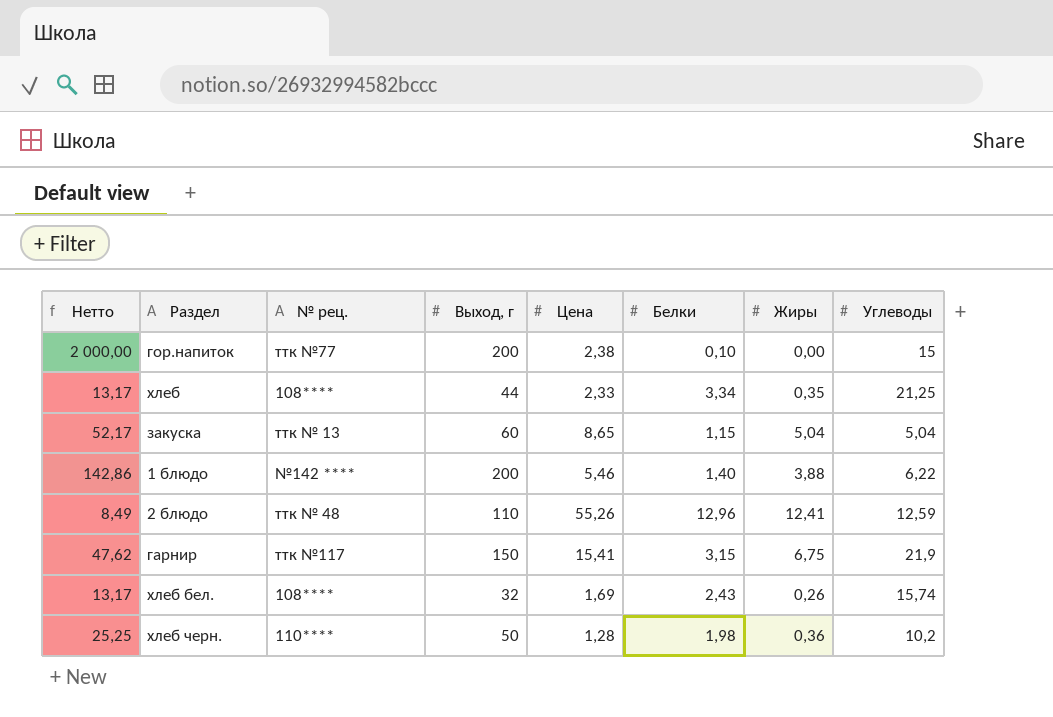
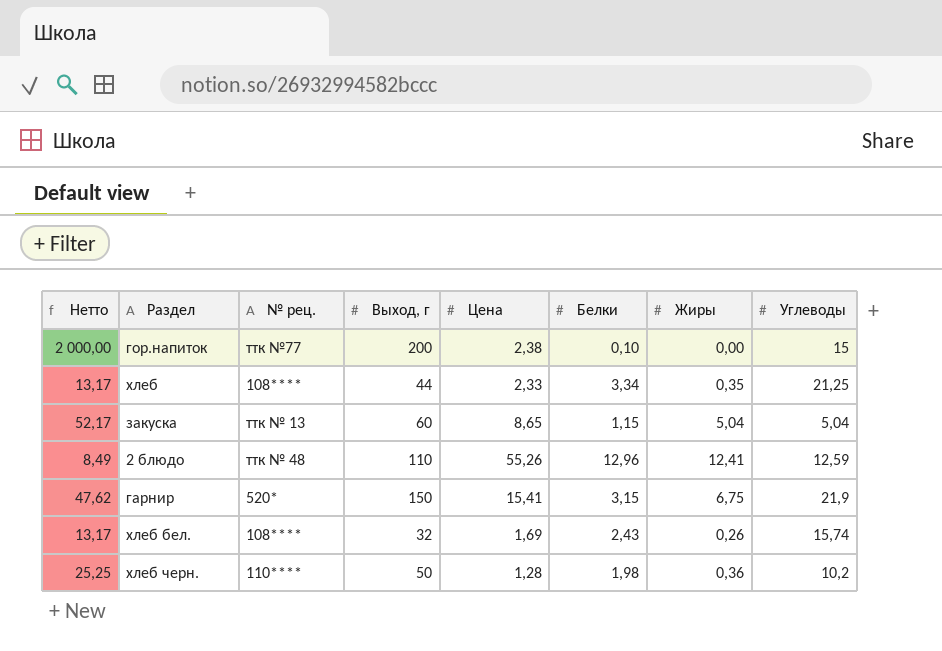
row 1 блюдо: 142,86 | №142 **** | 200 | 5,46 | 1,40 | 3,88 | 6,22 -> none
гарнир | № рец.: ттк №117 -> 520*

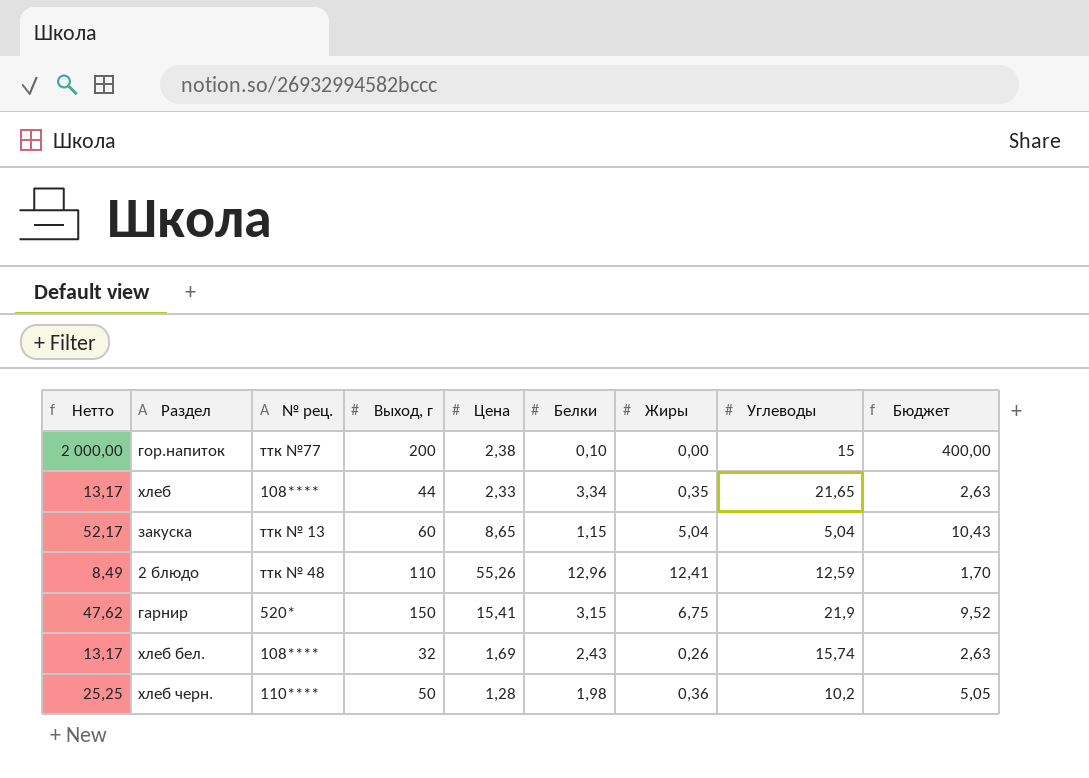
column Бюджет | formula: none -> [Нетто] * 0,2
хлеб | Углеводы: 21,25 -> 21,65

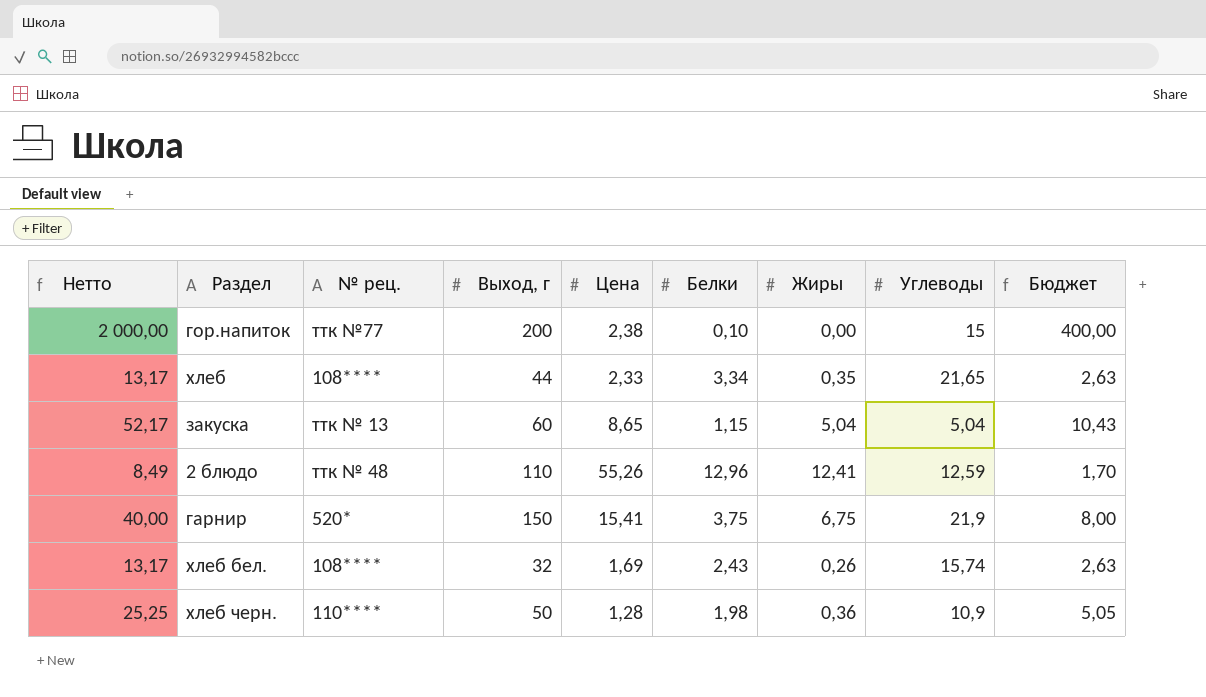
гарнир | Нетто: 47,62 -> 40,00
гарнир | Белки: 3,15 -> 3,75
гарнир | Бюджет: 9,52 -> 8,00
хлеб черн. | Углеводы: 10,2 -> 10,9

